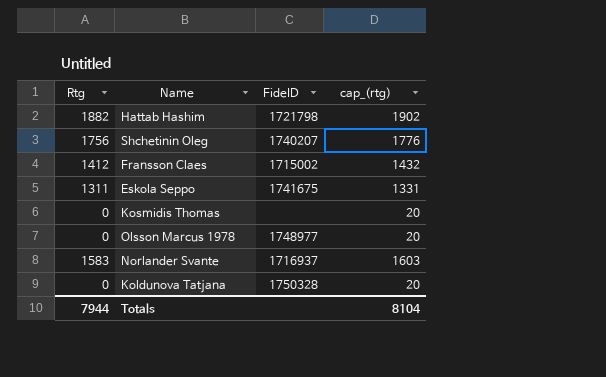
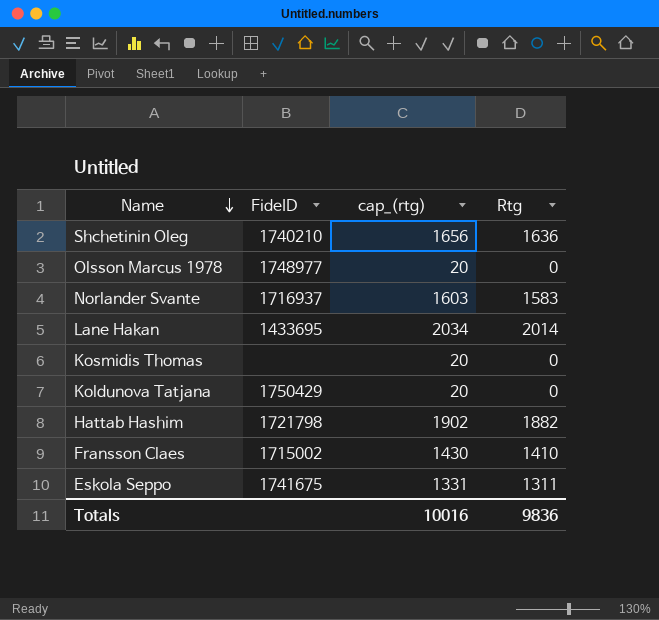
row order: none -> Name descending
column Rtg | position: 1 -> 4
Shchetinin Oleg | FideID: 1740207 -> 1740210
Shchetinin Oleg | cap_(rtg): 1776 -> 1656
Shchetinin Oleg | Rtg: 1756 -> 1636
row Lane Hakan: none -> 1433695 | 2034 | 2014
Koldunova Tatjana | FideID: 1750328 -> 1750429
Fransson Claes | cap_(rtg): 1432 -> 1430
Fransson Claes | Rtg: 1412 -> 1410
Totals | cap_(rtg): 8104 -> 10016
Totals | Rtg: 7944 -> 9836

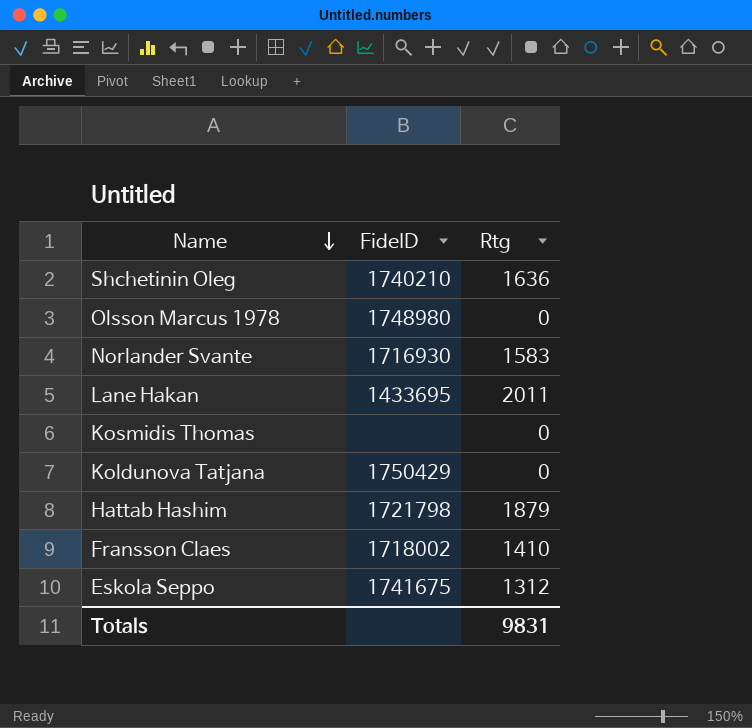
column cap_(rtg) | formula: [Rtg] + 20 -> none
Olsson Marcus 1978 | FideID: 1748977 -> 1748980
Norlander Svante | FideID: 1716937 -> 1716930
Lane Hakan | Rtg: 2014 -> 2011
Hattab Hashim | Rtg: 1882 -> 1879
Fransson Claes | FideID: 1715002 -> 1718002
Eskola Seppo | Rtg: 1311 -> 1312
Totals | Rtg: 9836 -> 9831

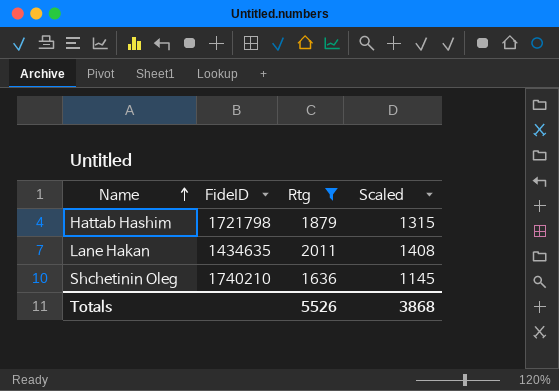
filter: none -> Rtg >= 1636
row order: Name descending -> Name ascending
column Scaled | formula: none -> [Rtg] * 0.7
Lane Hakan | FideID: 1433695 -> 1434635
Totals | Rtg: 9831 -> 5526

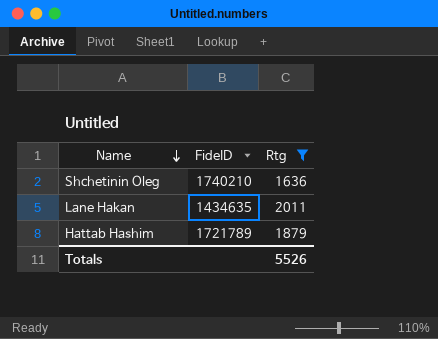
row order: Name ascending -> Name descending
column Scaled | formula: [Rtg] * 0.7 -> none
Hattab Hashim | FideID: 1721798 -> 1721789

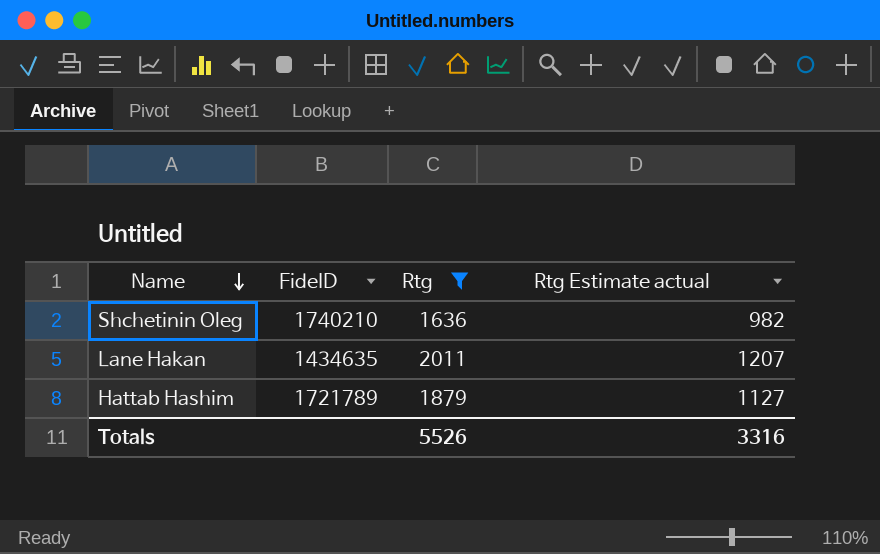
column Rtg Estimate actual | formula: none -> [Rtg] * 0.6

